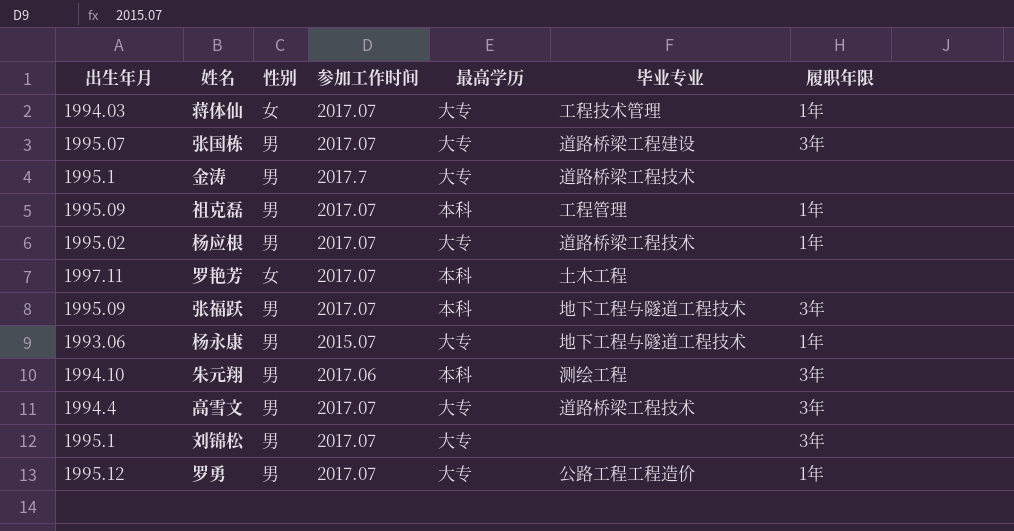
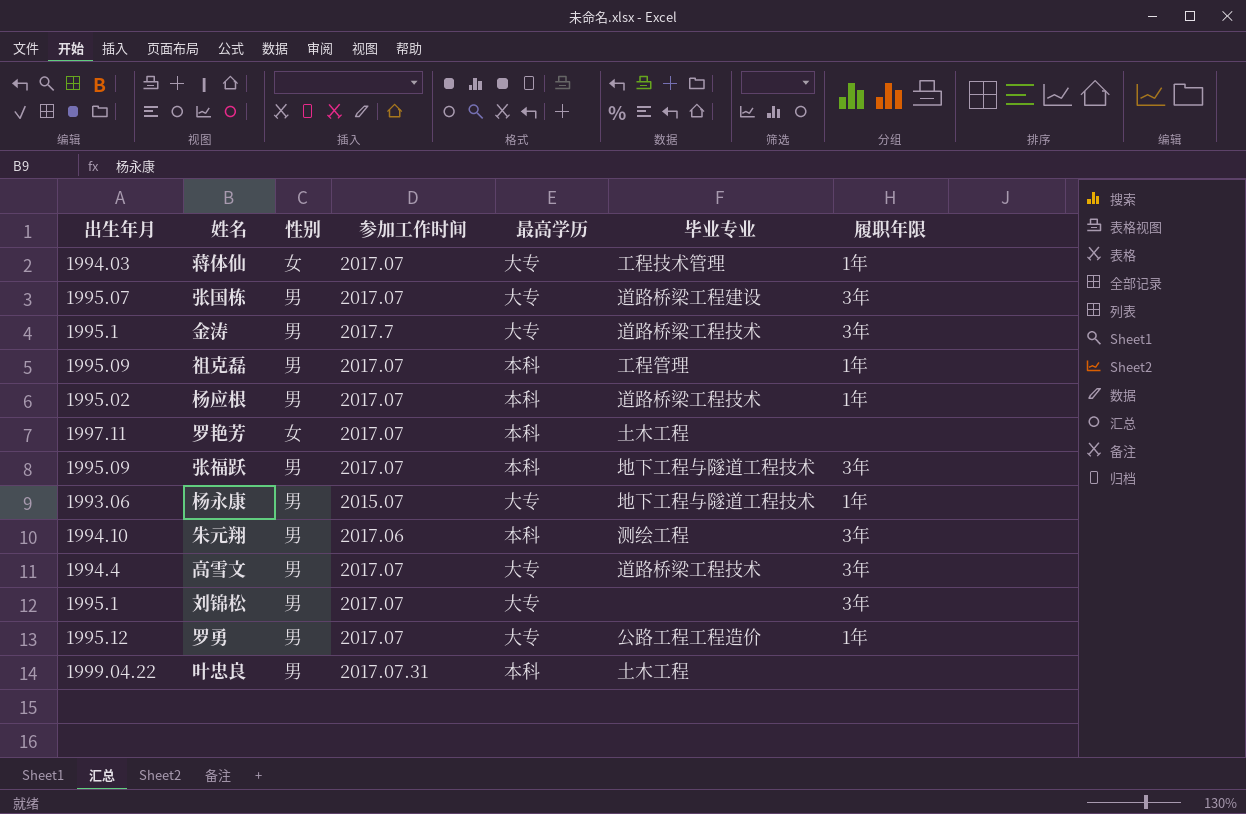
金涛 | 履职年限: none -> 3年
杨应根 | 最高学历: 大专 -> 本科
row 叶忠良: none -> 1999.04.22 | 男 | 2017.07.31 | 本科 | 土木工程 | none

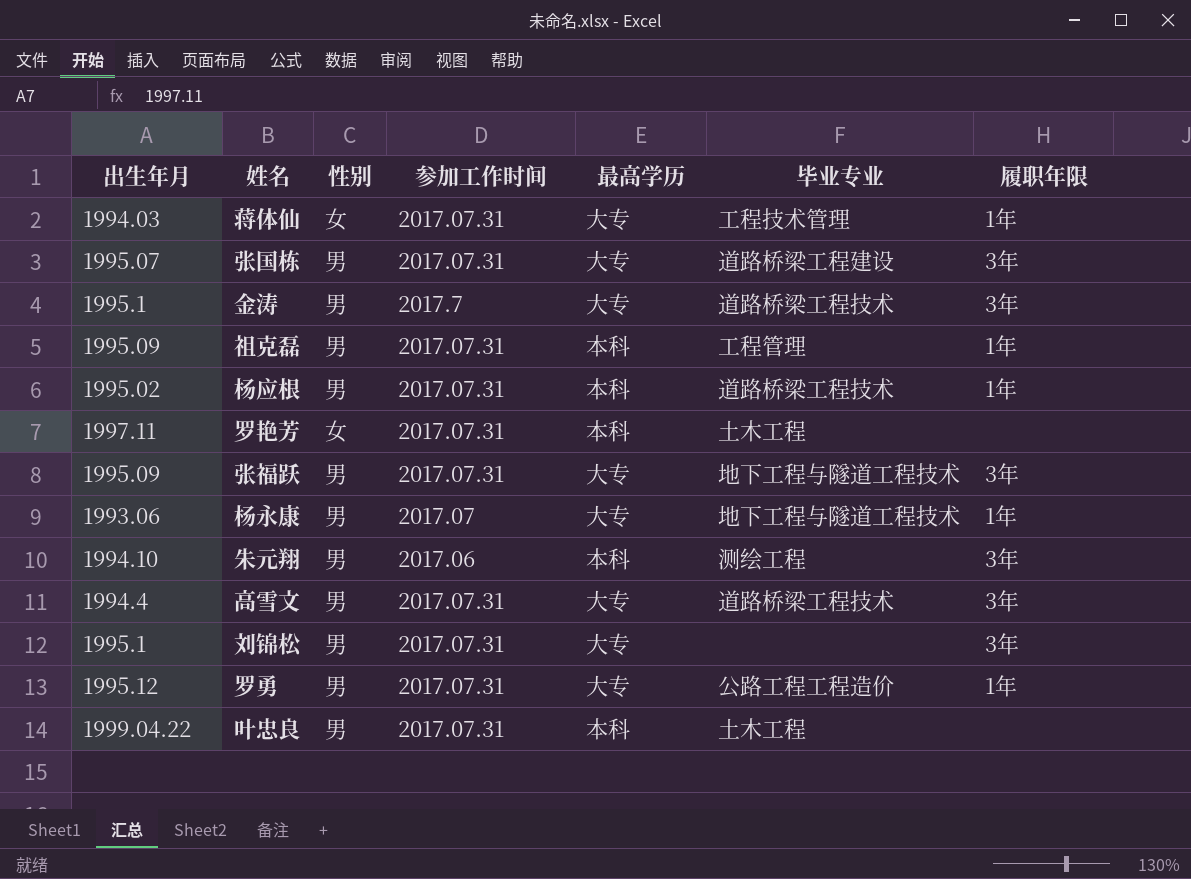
蒋体仙 | 参加工作时间: 2017.07 -> 2017.07.31
张国栋 | 参加工作时间: 2017.07 -> 2017.07.31
祖克磊 | 参加工作时间: 2017.07 -> 2017.07.31
杨应根 | 参加工作时间: 2017.07 -> 2017.07.31
罗艳芳 | 参加工作时间: 2017.07 -> 2017.07.31
张福跃 | 参加工作时间: 2017.07 -> 2017.07.31
张福跃 | 最高学历: 本科 -> 大专
杨永康 | 参加工作时间: 2015.07 -> 2017.07
高雪文 | 参加工作时间: 2017.07 -> 2017.07.31
刘锦松 | 参加工作时间: 2017.07 -> 2017.07.31
罗勇 | 参加工作时间: 2017.07 -> 2017.07.31

